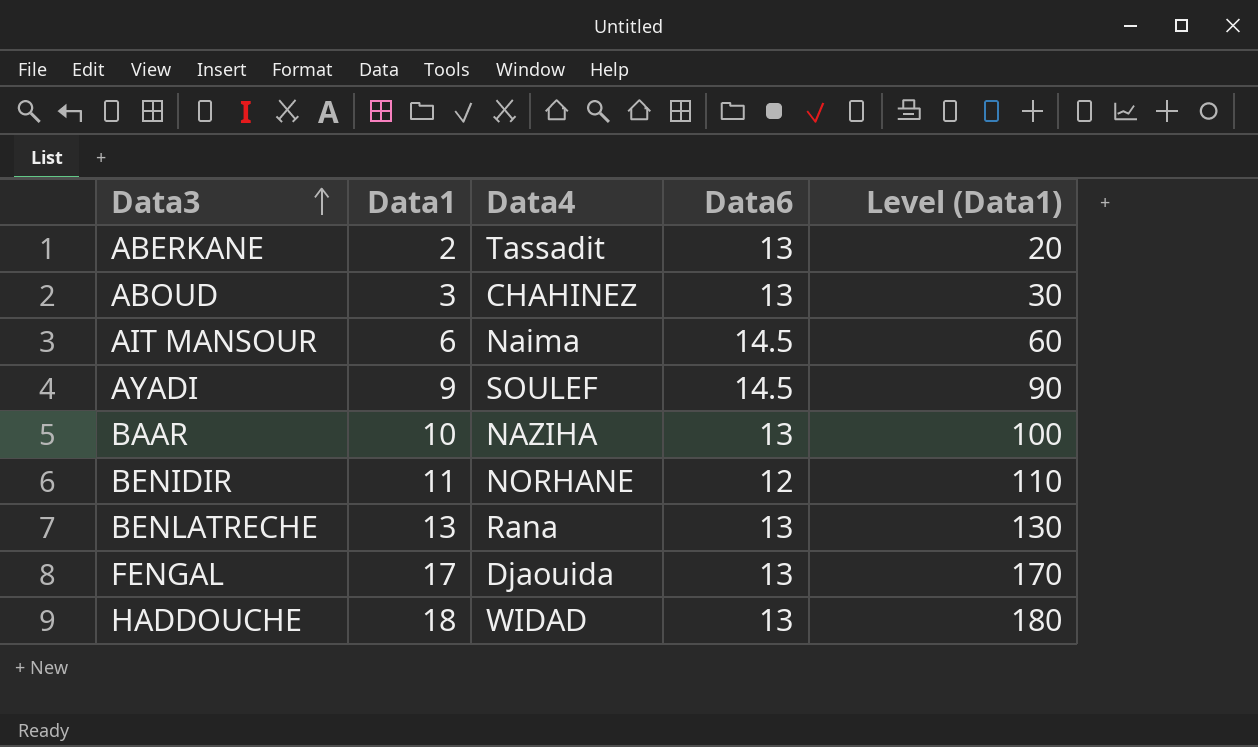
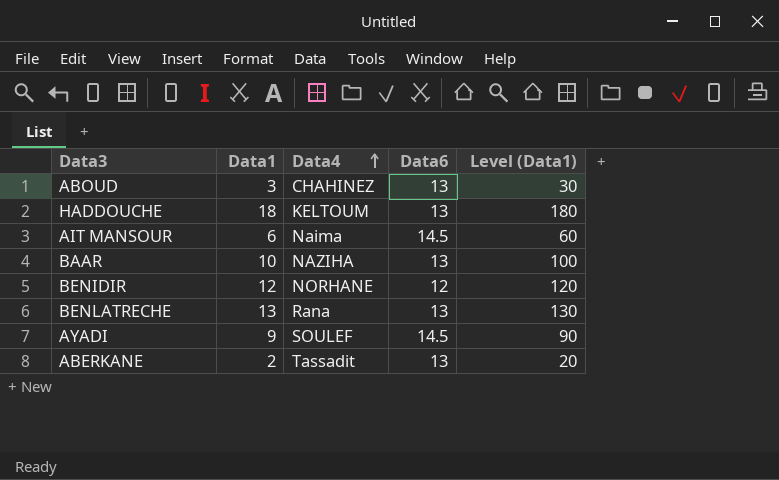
row order: Data3 ascending -> Data4 ascending
row FENGAL: 17 | Djaouida | 13 | 170 -> none
HADDOUCHE | Data4: WIDAD -> KELTOUM
BENIDIR | Data1: 11 -> 12
BENIDIR | Level (Data1): 110 -> 120

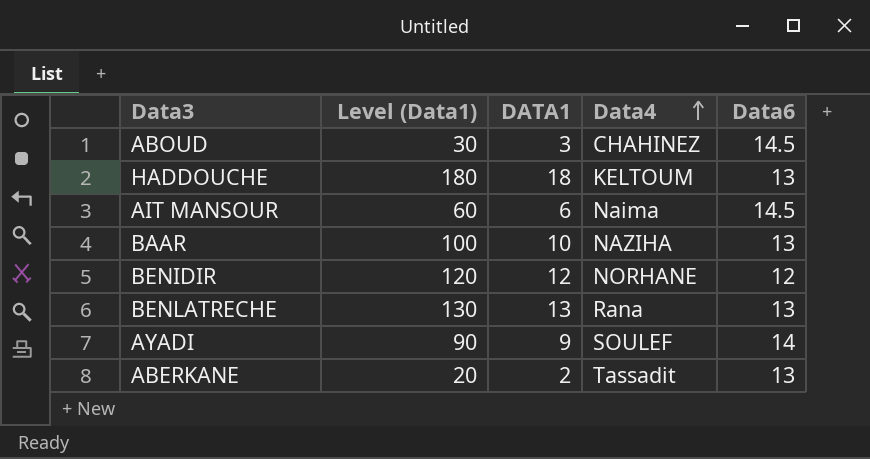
column Level (Data1) | position: 5 -> 2
column name: Data1 -> DATA1
ABOUD | Data6: 13 -> 14.5
AYADI | Data6: 14.5 -> 14

